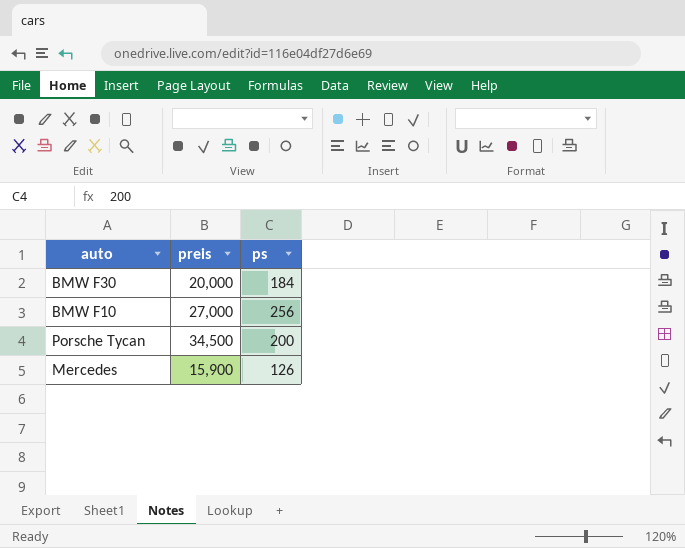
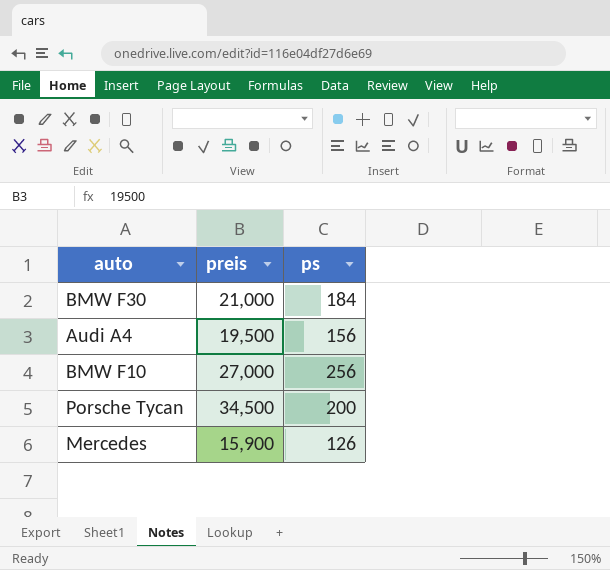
BMW F30 | preis: 20,000 -> 21,000
row Audi A4: none -> 19,500 | 156

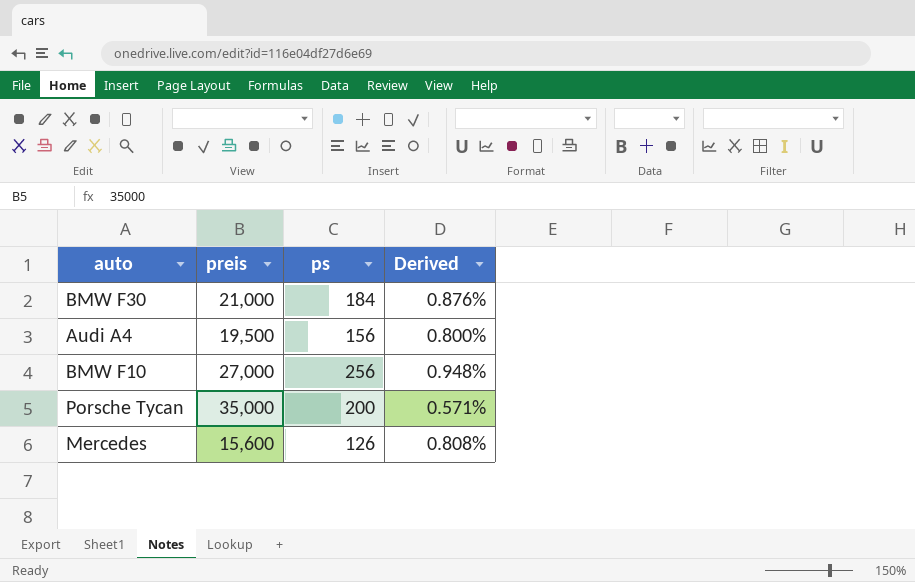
column Derived | formula: none -> [ps] / [preis]
Porsche Tycan | preis: 34,500 -> 35,000
Mercedes | preis: 15,900 -> 15,600

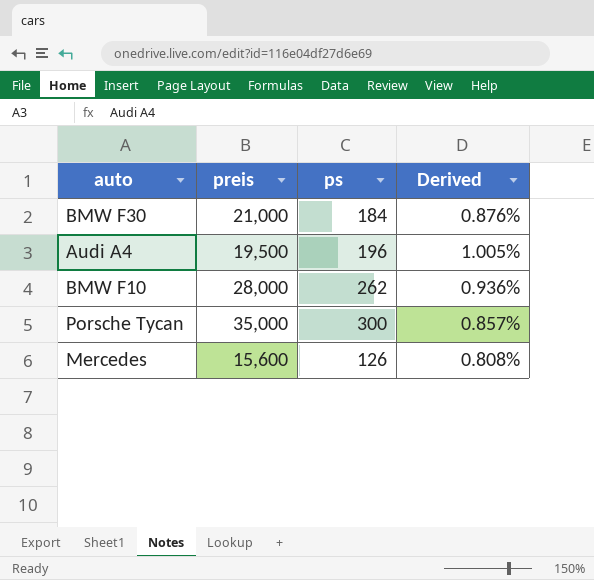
Audi A4 | ps: 156 -> 196
Audi A4 | Derived: 0.800% -> 1.005%
BMW F10 | preis: 27,000 -> 28,000
BMW F10 | ps: 256 -> 262
BMW F10 | Derived: 0.948% -> 0.936%
Porsche Tycan | ps: 200 -> 300
Porsche Tycan | Derived: 0.571% -> 0.857%

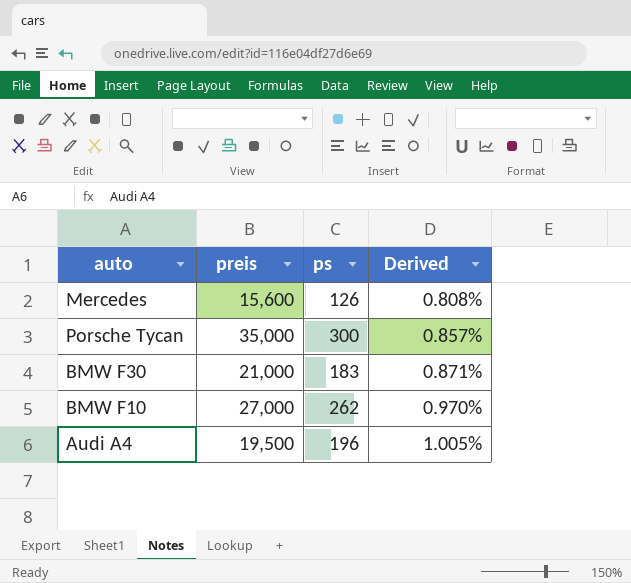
row order: none -> Derived ascending
BMW F30 | ps: 184 -> 183
BMW F30 | Derived: 0.876% -> 0.871%
BMW F10 | preis: 28,000 -> 27,000
BMW F10 | Derived: 0.936% -> 0.970%

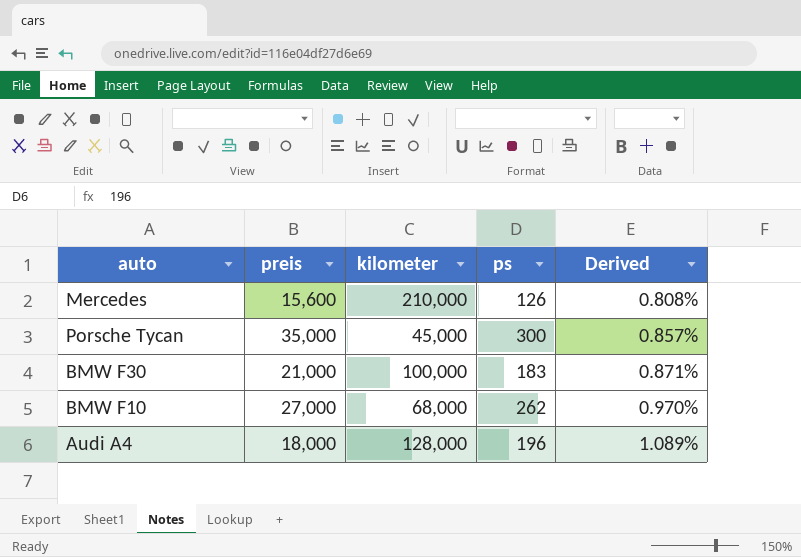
column kilometer | position: none -> 3
Audi A4 | preis: 19,500 -> 18,000
Audi A4 | Derived: 1.005% -> 1.089%

